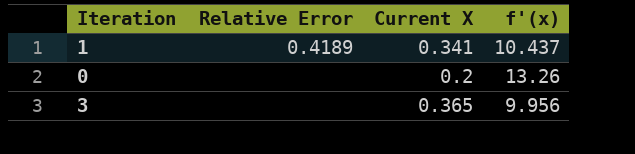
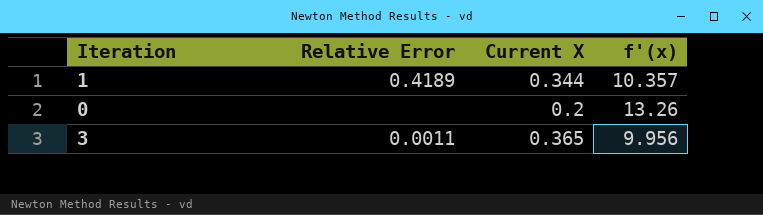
1 | Current X: 0.341 -> 0.344
1 | f'(x): 10.437 -> 10.357
3 | Relative Error: none -> 0.0011

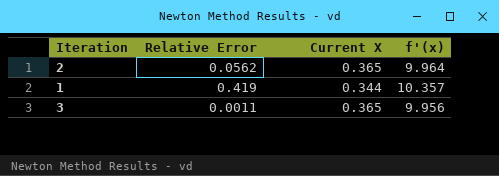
row 0: none | 0.2 | 13.26 -> none
row 2: none -> 0.0562 | 0.365 | 9.964
1 | Relative Error: 0.4189 -> 0.419

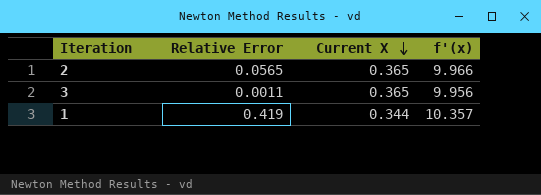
row order: none -> Current X descending
2 | Relative Error: 0.0562 -> 0.0565
2 | f'(x): 9.964 -> 9.966

